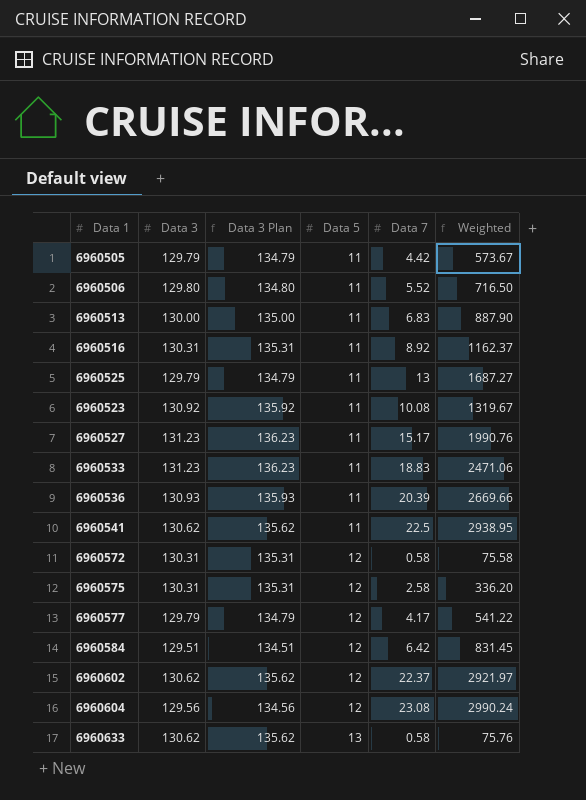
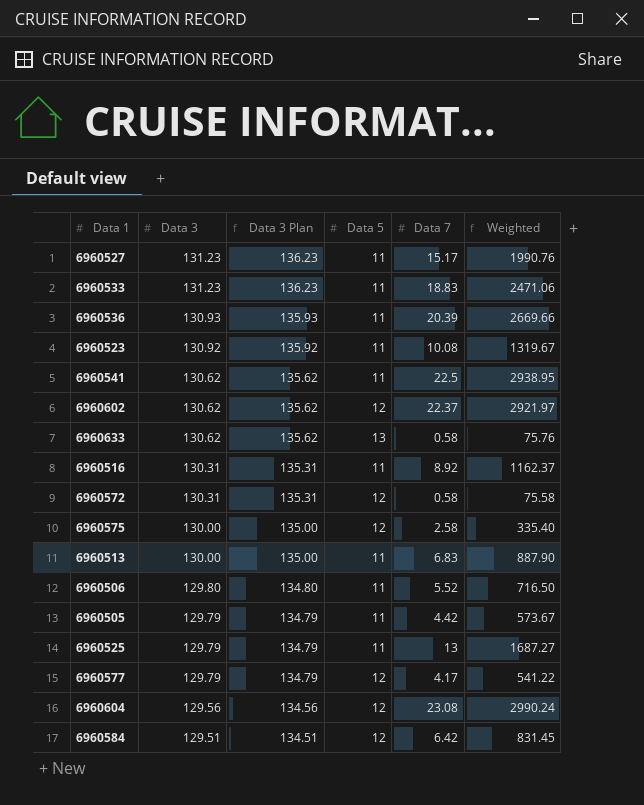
row order: Data 5 ascending -> Data 3 descending
6960575 | Data 3: 130.31 -> 130.00
6960575 | Data 3 Plan: 135.31 -> 135.00
6960575 | Weighted: 336.20 -> 335.40

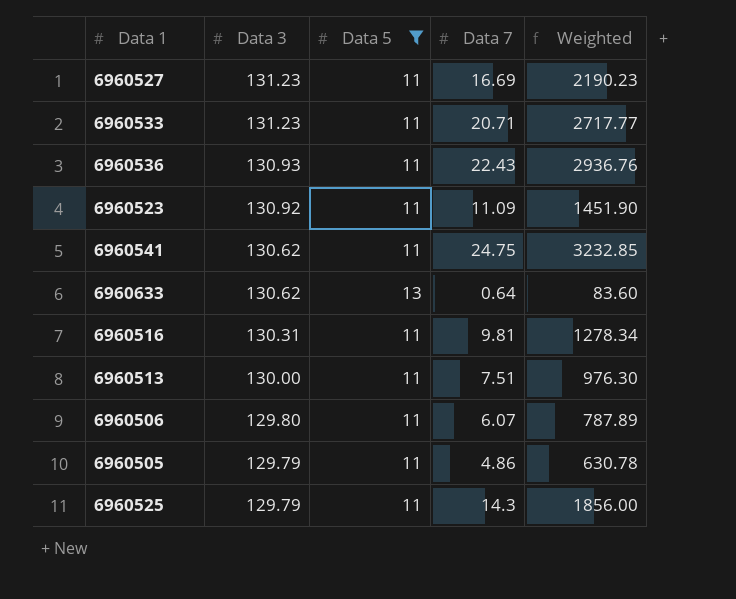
filter: none -> Data 5 != 12
column Data 3 Plan | formula: [Data 3] + 5 -> none
6960527 | Data 7: 15.17 -> 16.69
6960527 | Weighted: 1990.76 -> 2190.23
6960533 | Data 7: 18.83 -> 20.71
6960533 | Weighted: 2471.06 -> 2717.77
6960536 | Data 7: 20.39 -> 22.43
6960536 | Weighted: 2669.66 -> 2936.76
6960523 | Data 7: 10.08 -> 11.09
6960523 | Weighted: 1319.67 -> 1451.90
6960541 | Data 7: 22.5 -> 24.75
6960541 | Weighted: 2938.95 -> 3232.85
6960633 | Data 7: 0.58 -> 0.64
6960633 | Weighted: 75.76 -> 83.60
6960516 | Data 7: 8.92 -> 9.81
6960516 | Weighted: 1162.37 -> 1278.34
6960513 | Data 7: 6.83 -> 7.51
6960513 | Weighted: 887.90 -> 976.30
6960506 | Data 7: 5.52 -> 6.07
6960506 | Weighted: 716.50 -> 787.89
6960505 | Data 7: 4.42 -> 4.86
6960505 | Weighted: 573.67 -> 630.78
6960525 | Data 7: 13 -> 14.3
6960525 | Weighted: 1687.27 -> 1856.00

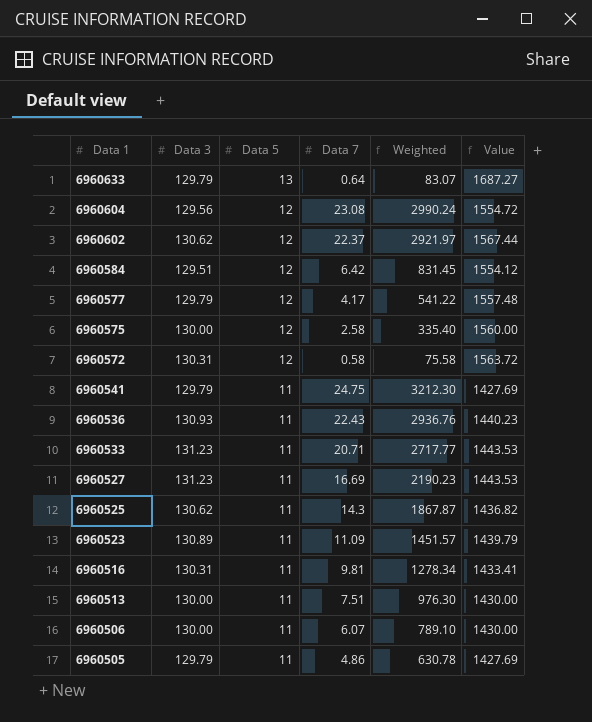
filter: Data 5 != 12 -> none
row order: Data 3 descending -> Data 1 descending
column Value | formula: none -> [Data 3] * [Data 5]
6960633 | Data 3: 130.62 -> 129.79
6960633 | Weighted: 83.60 -> 83.07
6960541 | Data 3: 130.62 -> 129.79
6960541 | Weighted: 3232.85 -> 3212.30
6960525 | Data 3: 129.79 -> 130.62
6960525 | Weighted: 1856.00 -> 1867.87
6960523 | Data 3: 130.92 -> 130.89
6960523 | Weighted: 1451.90 -> 1451.57
6960506 | Data 3: 129.80 -> 130.00
6960506 | Weighted: 787.89 -> 789.10

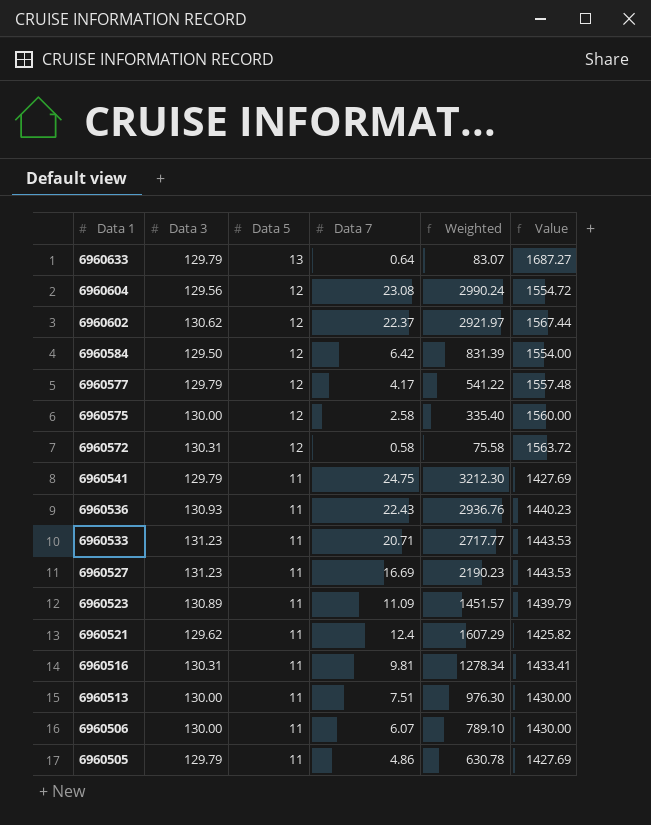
row 6960525: 130.62 | 11 | 14.3 | 1867.87 | 1436.82 -> none
6960584 | Data 3: 129.51 -> 129.50
6960584 | Weighted: 831.45 -> 831.39
6960584 | Value: 1554.12 -> 1554.00
row 6960521: none -> 129.62 | 11 | 12.4 | 1607.29 | 1425.82

